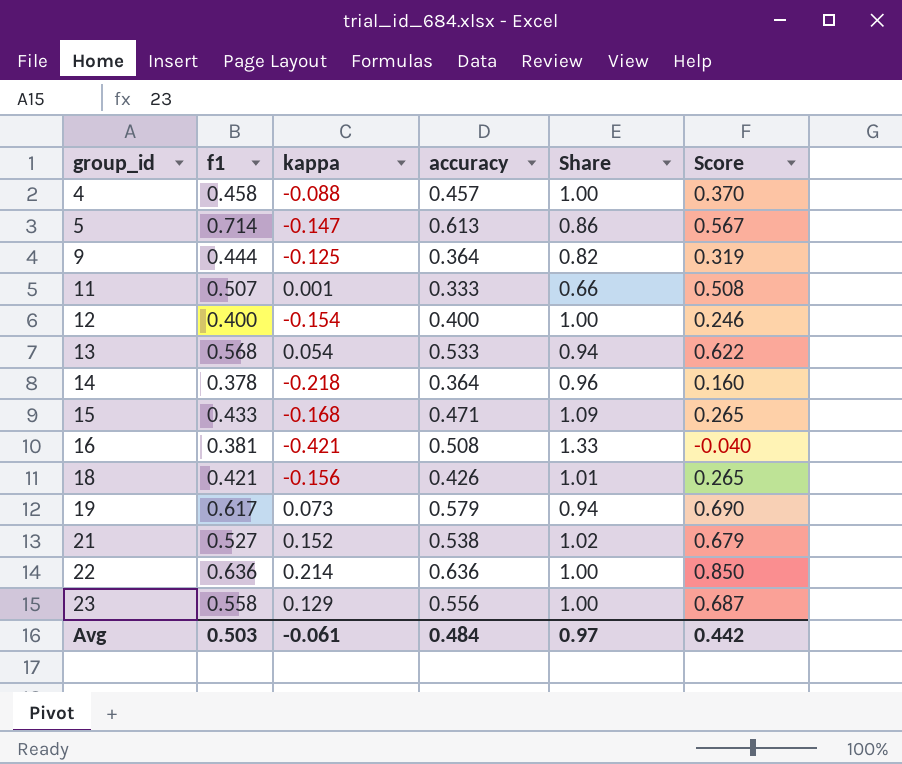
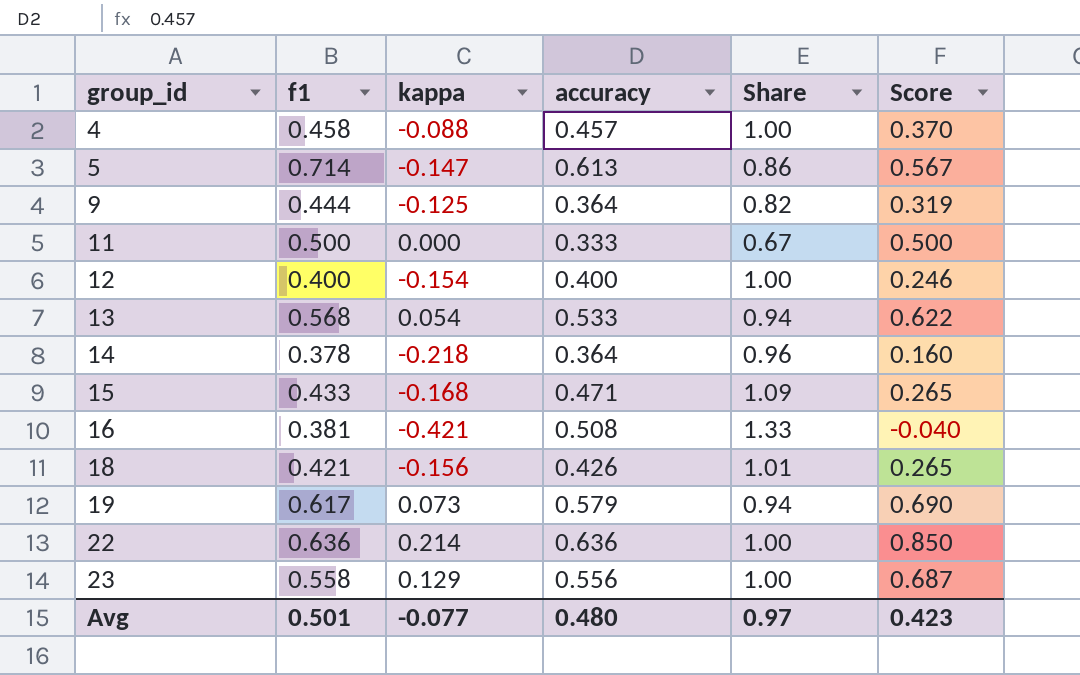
row 21: 0.527 | 0.152 | 0.538 | 1.02 | 0.679 -> none
11 | f1: 0.507 -> 0.500
11 | kappa: 0.001 -> 0.000
11 | Share: 0.66 -> 0.67
11 | Score: 0.508 -> 0.500
Avg | f1: 0.503 -> 0.501
Avg | kappa: -0.061 -> -0.077
Avg | accuracy: 0.484 -> 0.480
Avg | Score: 0.442 -> 0.423

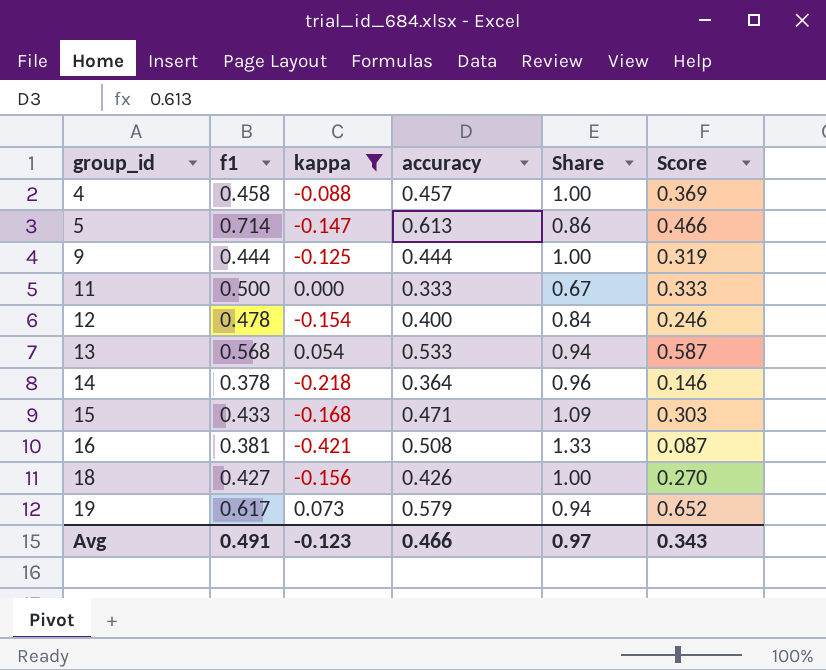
filter: none -> kappa <= 0.073
column Score | formula: [f1] + [kappa] -> [kappa] + [accuracy]
9 | accuracy: 0.364 -> 0.444
9 | Share: 0.82 -> 1.00
12 | f1: 0.400 -> 0.478
12 | Share: 1.00 -> 0.84
18 | f1: 0.421 -> 0.427
18 | Share: 1.01 -> 1.00
Avg | f1: 0.501 -> 0.491
Avg | kappa: -0.077 -> -0.123
Avg | accuracy: 0.480 -> 0.466
Avg | Score: 0.423 -> 0.343

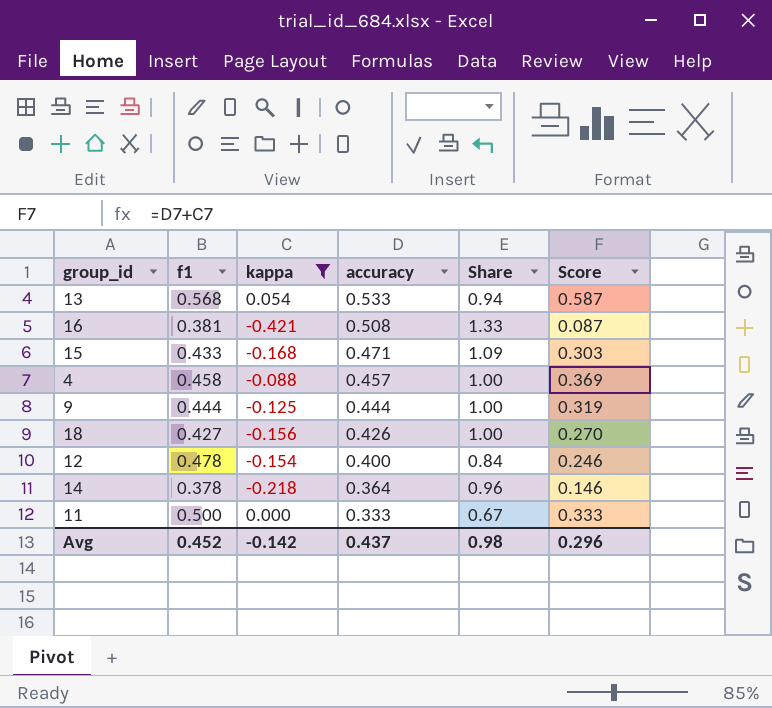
row order: group_id ascending -> accuracy descending
row 5: 0.714 | -0.147 | 0.613 | 0.86 | 0.466 -> none
row 19: 0.617 | 0.073 | 0.579 | 0.94 | 0.652 -> none
Avg | f1: 0.491 -> 0.452
Avg | kappa: -0.123 -> -0.142
Avg | accuracy: 0.466 -> 0.437
Avg | Share: 0.97 -> 0.98
Avg | Score: 0.343 -> 0.296

